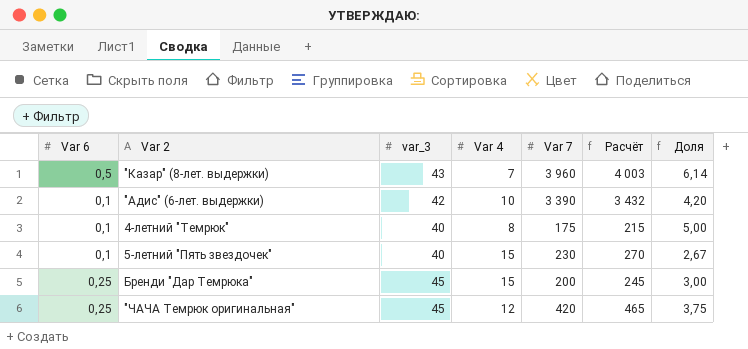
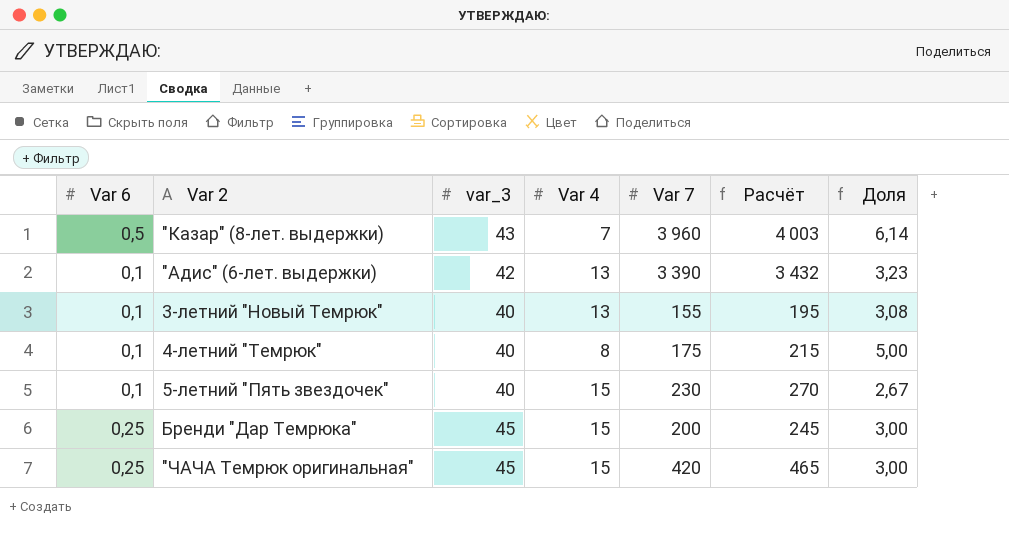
"Адис" (6-лет. выдержки) | Var 4: 10 -> 13
"Адис" (6-лет. выдержки) | Доля: 4,20 -> 3,23
row 3-летний "Новый Темрюк": none -> 0,1 | 40 | 13 | 155 | 195 | 3,08
"ЧАЧА Темрюк оригинальная" | Var 4: 12 -> 15
"ЧАЧА Темрюк оригинальная" | Доля: 3,75 -> 3,00

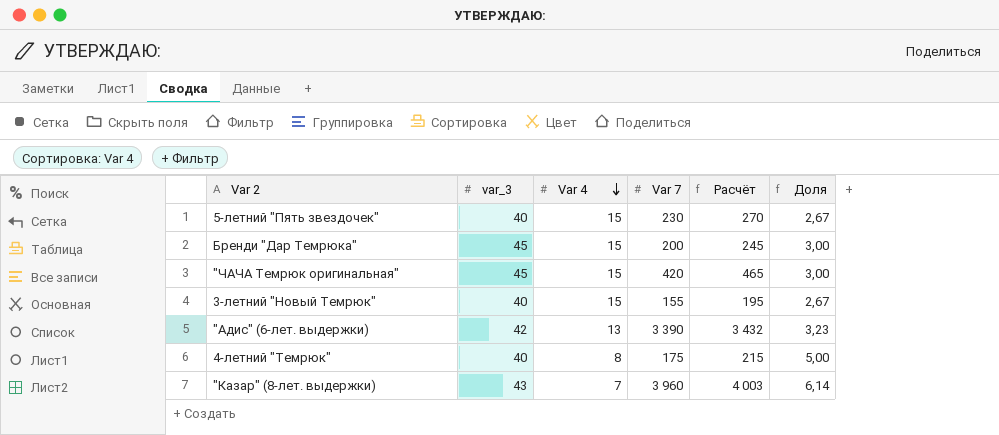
row order: none -> Var 4 descending
column Var 6 | position: 1 -> none
3-летний "Новый Темрюк" | Var 4: 13 -> 15
3-летний "Новый Темрюк" | Доля: 3,08 -> 2,67

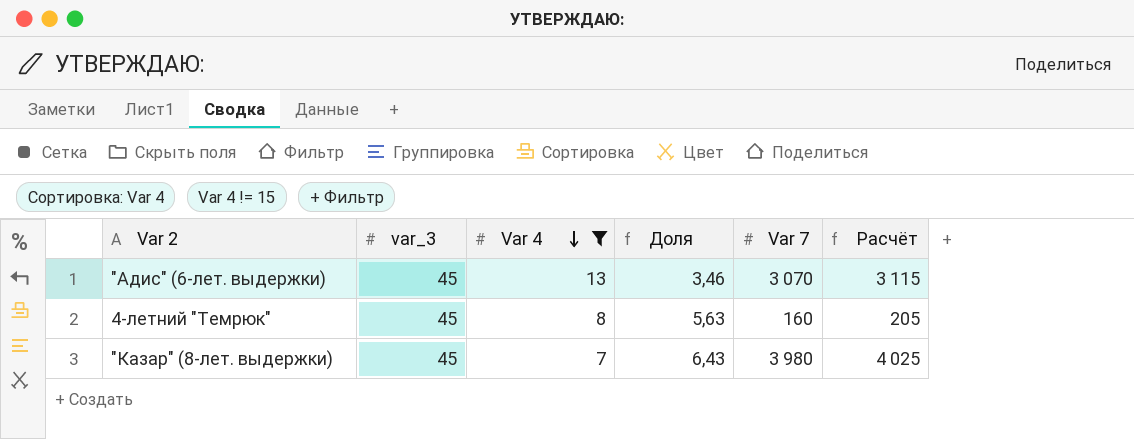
filter: none -> Var 4 != 15
column Доля | position: 6 -> 4
"Адис" (6-лет. выдержки) | var_3: 42 -> 45
"Адис" (6-лет. выдержки) | Доля: 3,23 -> 3,46
"Адис" (6-лет. выдержки) | Var 7: 3 390 -> 3 070
"Адис" (6-лет. выдержки) | Расчёт: 3 432 -> 3 115
4-летний "Темрюк" | var_3: 40 -> 45
4-летний "Темрюк" | Доля: 5,00 -> 5,63
4-летний "Темрюк" | Var 7: 175 -> 160
4-летний "Темрюк" | Расчёт: 215 -> 205
"Казар" (8-лет. выдержки) | var_3: 43 -> 45
"Казар" (8-лет. выдержки) | Доля: 6,14 -> 6,43
"Казар" (8-лет. выдержки) | Var 7: 3 960 -> 3 980
"Казар" (8-лет. выдержки) | Расчёт: 4 003 -> 4 025

